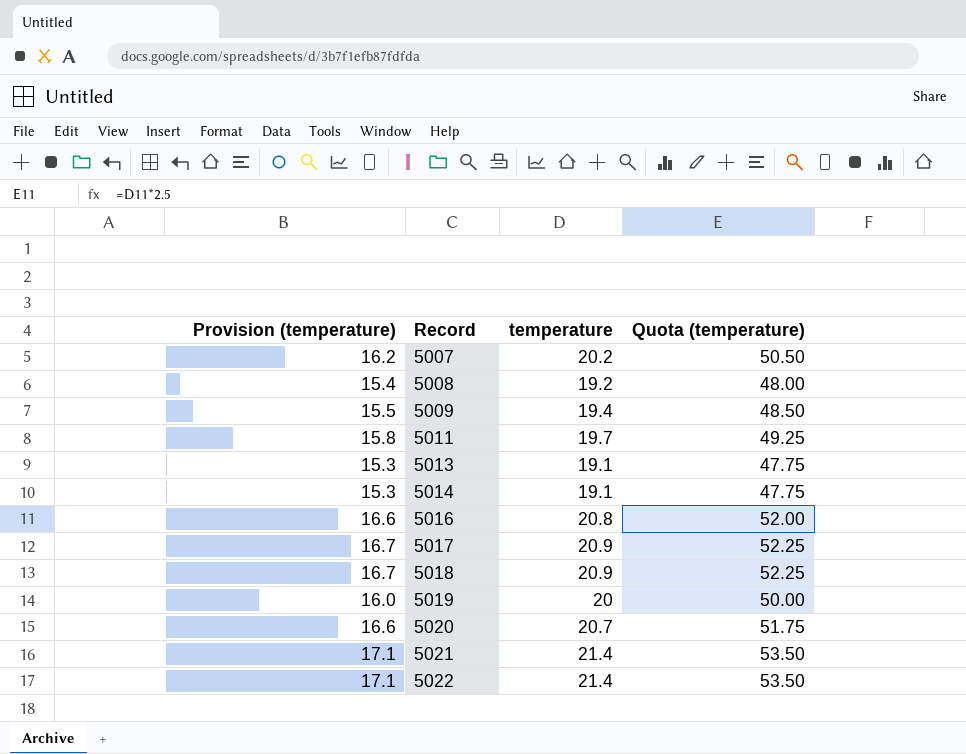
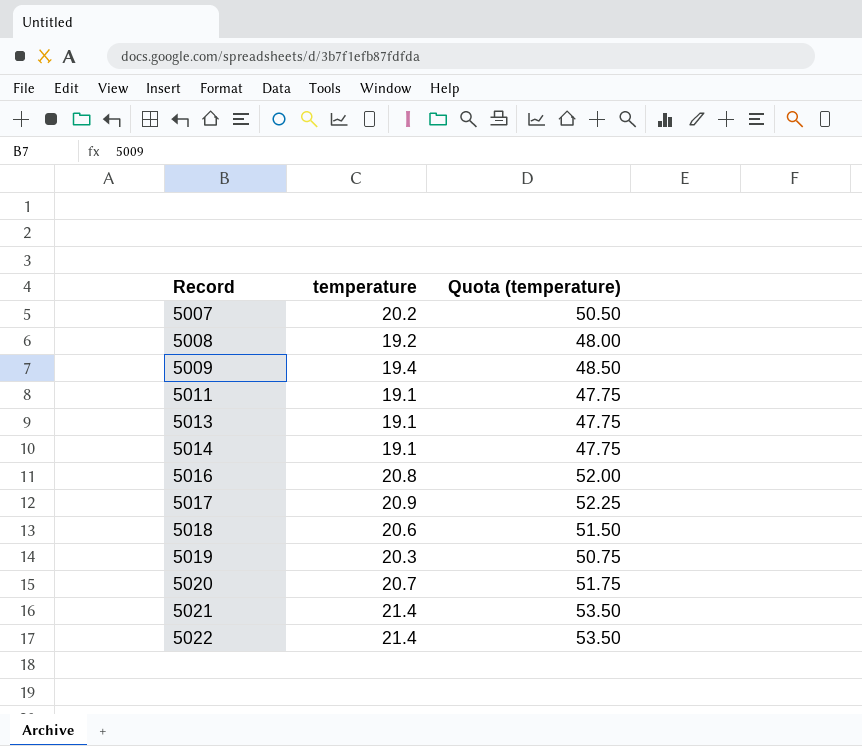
column Provision (temperature) | formula: [temperature] * 0.8 -> none
5011 | temperature: 19.7 -> 19.1
5011 | Quota (temperature): 49.25 -> 47.75
5018 | temperature: 20.9 -> 20.6
5018 | Quota (temperature): 52.25 -> 51.50
5019 | temperature: 20 -> 20.3
5019 | Quota (temperature): 50.00 -> 50.75

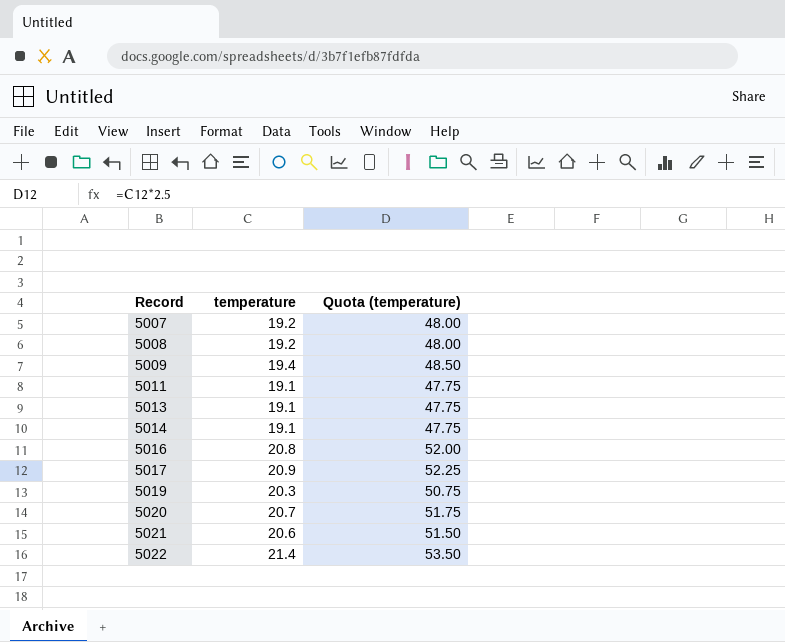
row 5018: 20.6 | 51.50 -> none
5007 | temperature: 20.2 -> 19.2
5007 | Quota (temperature): 50.50 -> 48.00
5021 | temperature: 21.4 -> 20.6
5021 | Quota (temperature): 53.50 -> 51.50

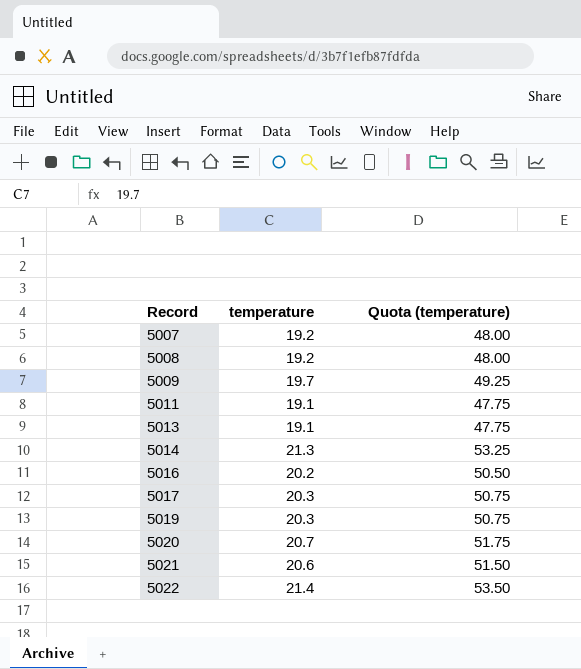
5009 | temperature: 19.4 -> 19.7
5009 | Quota (temperature): 48.50 -> 49.25
5014 | temperature: 19.1 -> 21.3
5014 | Quota (temperature): 47.75 -> 53.25
5016 | temperature: 20.8 -> 20.2
5016 | Quota (temperature): 52.00 -> 50.50
5017 | temperature: 20.9 -> 20.3
5017 | Quota (temperature): 52.25 -> 50.75

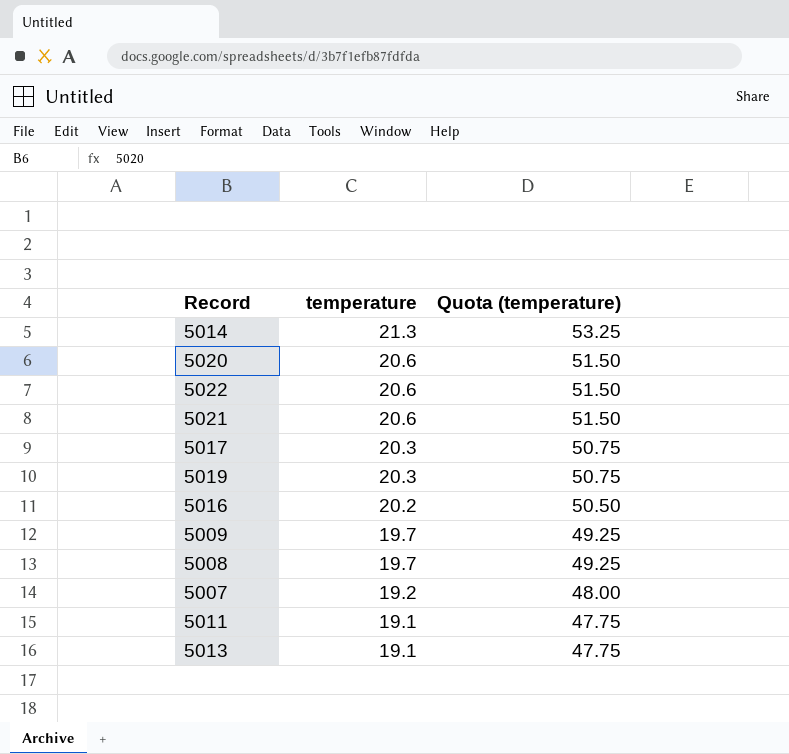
row order: Record ascending -> temperature descending
5020 | temperature: 20.7 -> 20.6
5020 | Quota (temperature): 51.75 -> 51.50
5022 | temperature: 21.4 -> 20.6
5022 | Quota (temperature): 53.50 -> 51.50
5008 | temperature: 19.2 -> 19.7
5008 | Quota (temperature): 48.00 -> 49.25

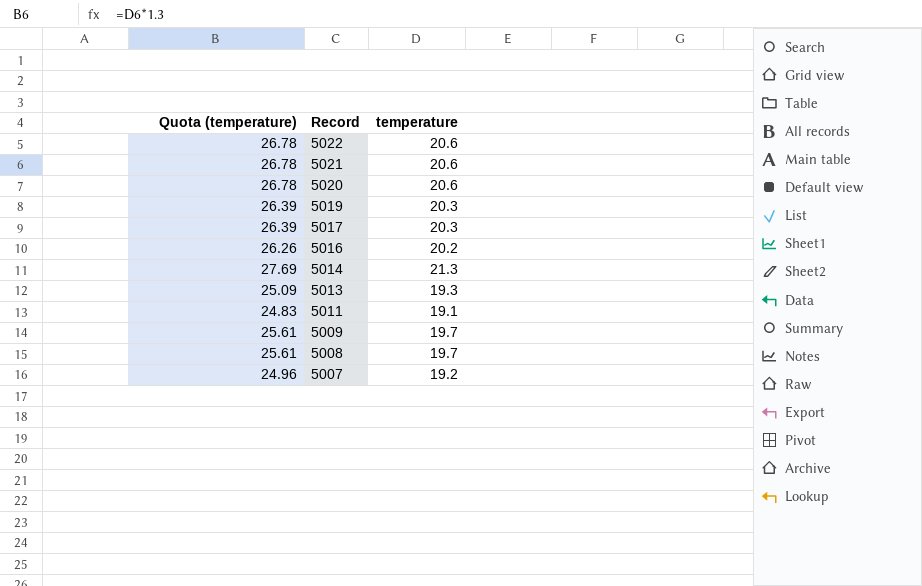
row order: temperature descending -> Record descending
column Quota (temperature) | formula: [temperature] * 2.5 -> [temperature] * 1.3
column Quota (temperature) | position: 3 -> 1
5013 | temperature: 19.1 -> 19.3

